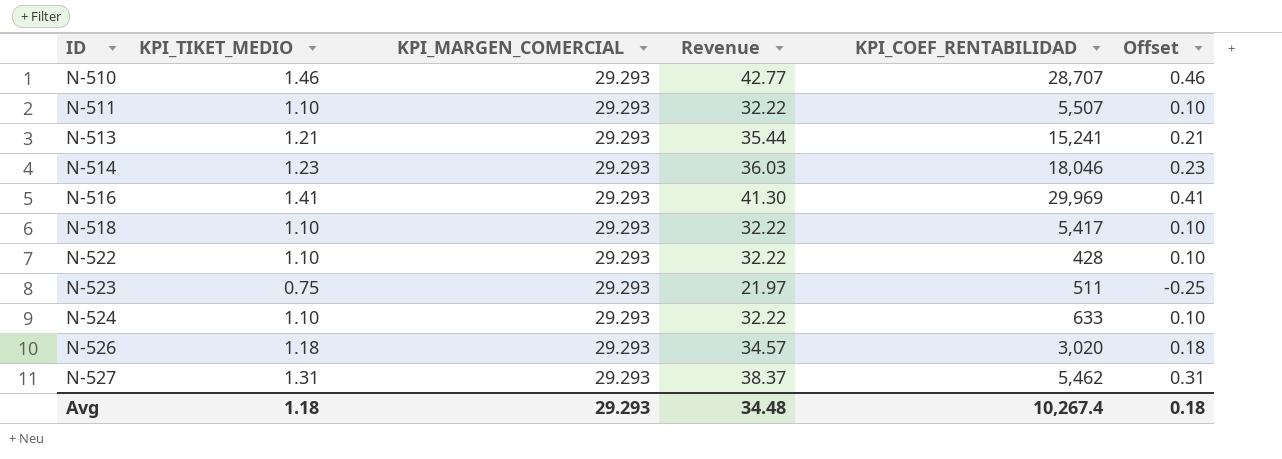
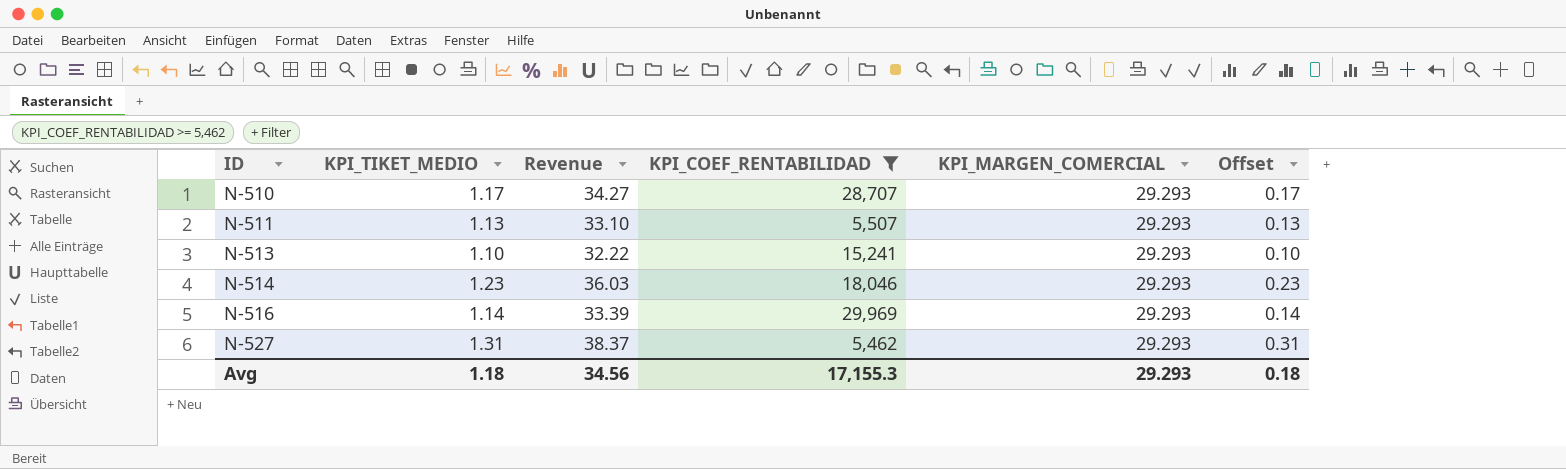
filter: none -> KPI_COEF_RENTABILIDAD >= 5,462
column KPI_MARGEN_COMERCIAL | position: 3 -> 5
N-510 | KPI_TIKET_MEDIO: 1.46 -> 1.17
N-510 | Revenue: 42.77 -> 34.27
N-510 | Offset: 0.46 -> 0.17
N-511 | KPI_TIKET_MEDIO: 1.10 -> 1.13
N-511 | Revenue: 32.22 -> 33.10
N-511 | Offset: 0.10 -> 0.13
N-513 | KPI_TIKET_MEDIO: 1.21 -> 1.10
N-513 | Revenue: 35.44 -> 32.22
N-513 | Offset: 0.21 -> 0.10
N-516 | KPI_TIKET_MEDIO: 1.41 -> 1.14
N-516 | Revenue: 41.30 -> 33.39
N-516 | Offset: 0.41 -> 0.14
Avg | Revenue: 34.48 -> 34.56
Avg | KPI_COEF_RENTABILIDAD: 10,267.4 -> 17,155.3

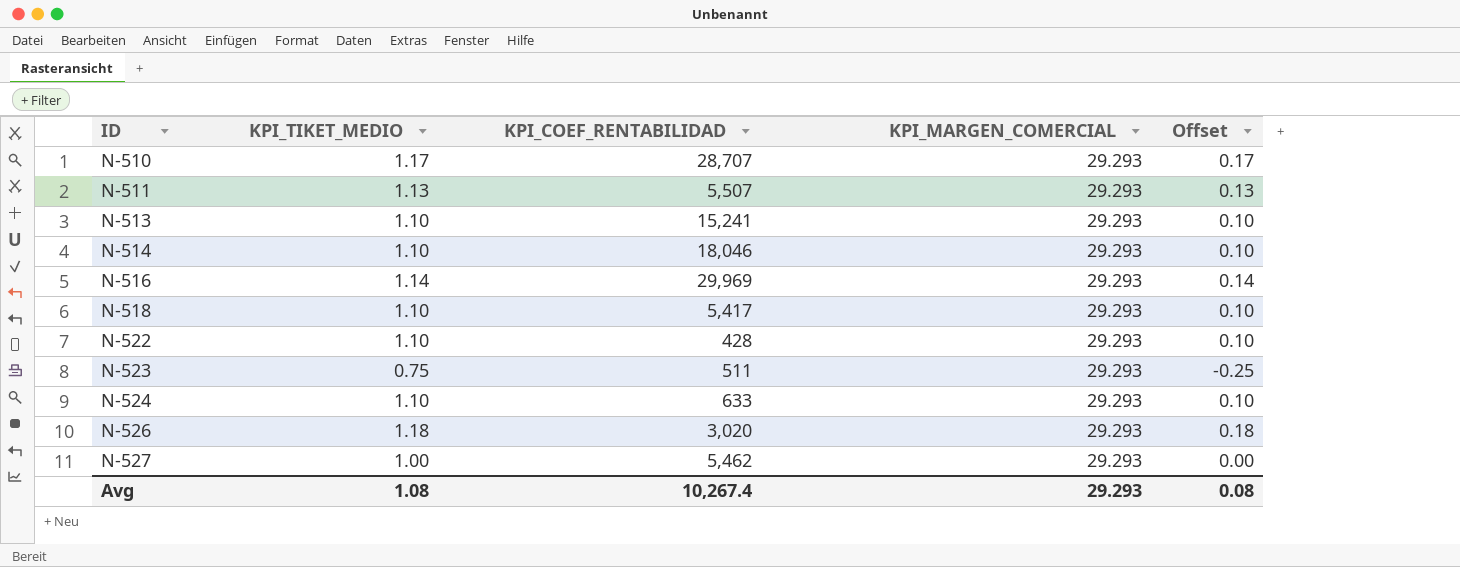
filter: KPI_COEF_RENTABILIDAD >= 5,462 -> none
column Revenue | formula: [KPI_TIKET_MEDIO] * [KPI_MARGEN_COMERCIAL] -> none
N-514 | KPI_TIKET_MEDIO: 1.23 -> 1.10
N-514 | Offset: 0.23 -> 0.10
N-527 | KPI_TIKET_MEDIO: 1.31 -> 1.00
N-527 | Offset: 0.31 -> 0.00
Avg | KPI_TIKET_MEDIO: 1.18 -> 1.08
Avg | KPI_COEF_RENTABILIDAD: 17,155.3 -> 10,267.4
Avg | Offset: 0.18 -> 0.08

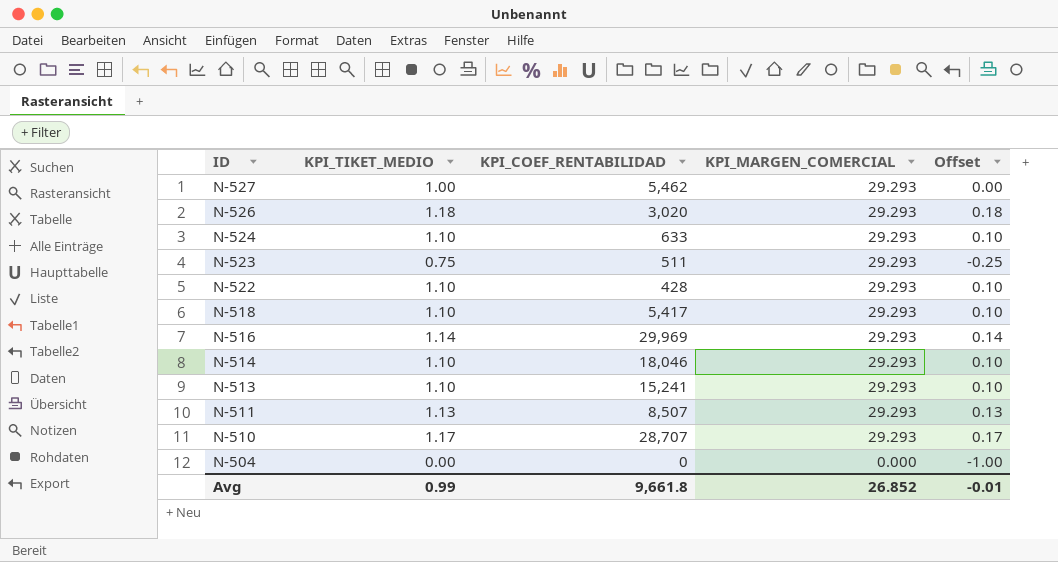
row order: ID ascending -> ID descending
N-511 | KPI_COEF_RENTABILIDAD: 5,507 -> 8,507
row N-504: none -> 0.00 | 0 | 0.000 | -1.00
Avg | KPI_TIKET_MEDIO: 1.08 -> 0.99
Avg | KPI_COEF_RENTABILIDAD: 10,267.4 -> 9,661.8
Avg | KPI_MARGEN_COMERCIAL: 29.293 -> 26.852
Avg | Offset: 0.08 -> -0.01

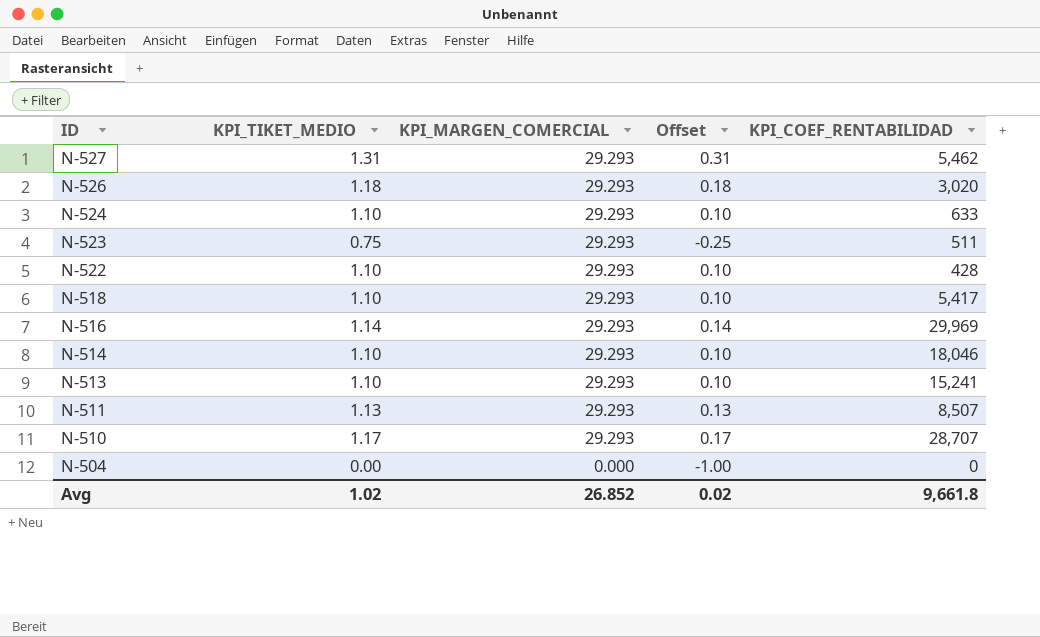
column KPI_COEF_RENTABILIDAD | position: 3 -> 5
N-527 | KPI_TIKET_MEDIO: 1.00 -> 1.31
N-527 | Offset: 0.00 -> 0.31
Avg | KPI_TIKET_MEDIO: 0.99 -> 1.02
Avg | Offset: -0.01 -> 0.02

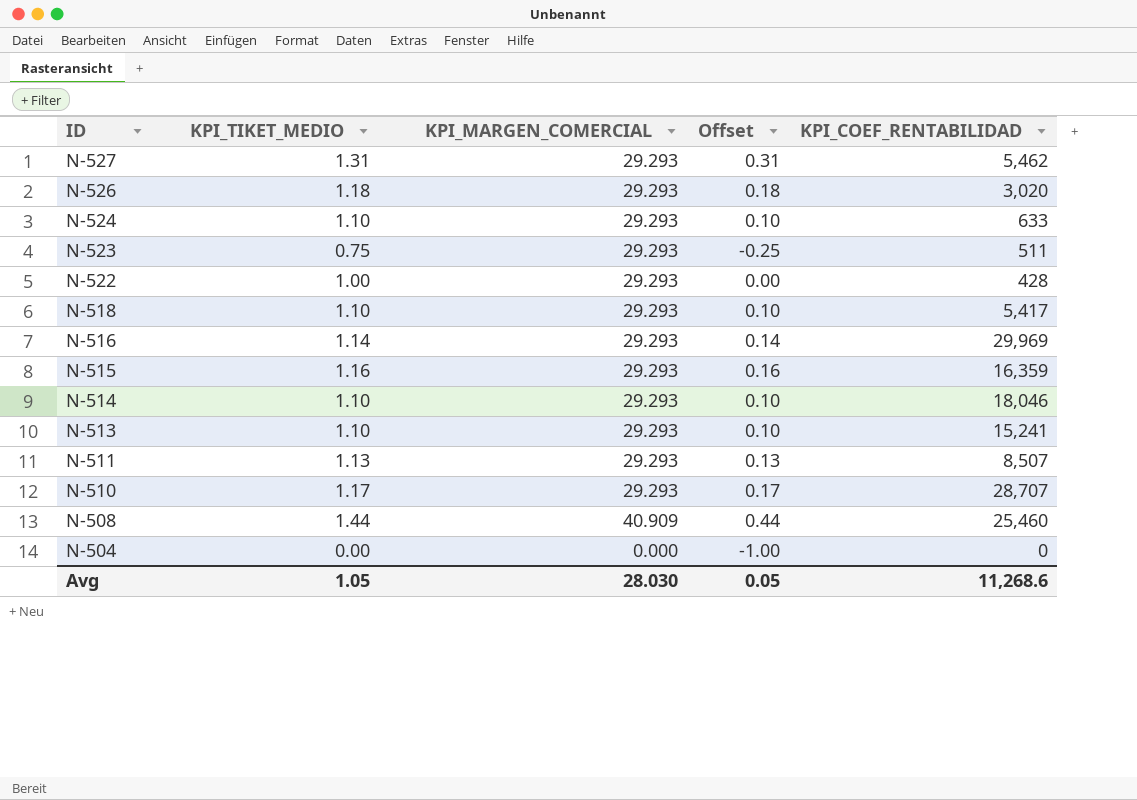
N-522 | KPI_TIKET_MEDIO: 1.10 -> 1.00
N-522 | Offset: 0.10 -> 0.00
row N-515: none -> 1.16 | 29.293 | 0.16 | 16,359
row N-508: none -> 1.44 | 40.909 | 0.44 | 25,460
Avg | KPI_TIKET_MEDIO: 1.02 -> 1.05
Avg | KPI_MARGEN_COMERCIAL: 26.852 -> 28.030
Avg | Offset: 0.02 -> 0.05
Avg | KPI_COEF_RENTABILIDAD: 9,661.8 -> 11,268.6

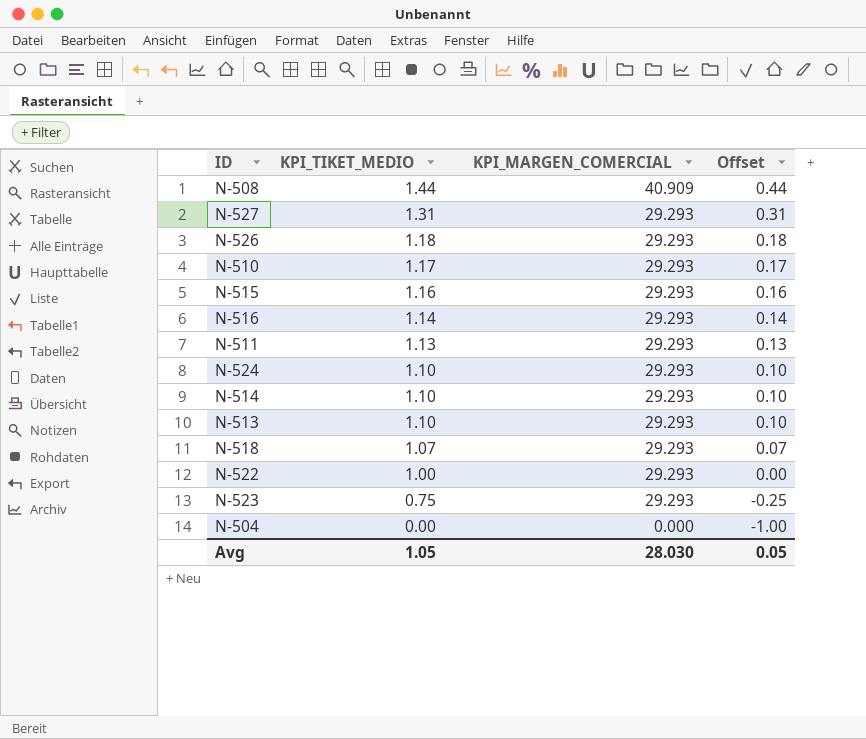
row order: ID descending -> KPI_TIKET_MEDIO descending
column KPI_COEF_RENTABILIDAD | position: 5 -> none
N-518 | KPI_TIKET_MEDIO: 1.10 -> 1.07
N-518 | Offset: 0.10 -> 0.07

